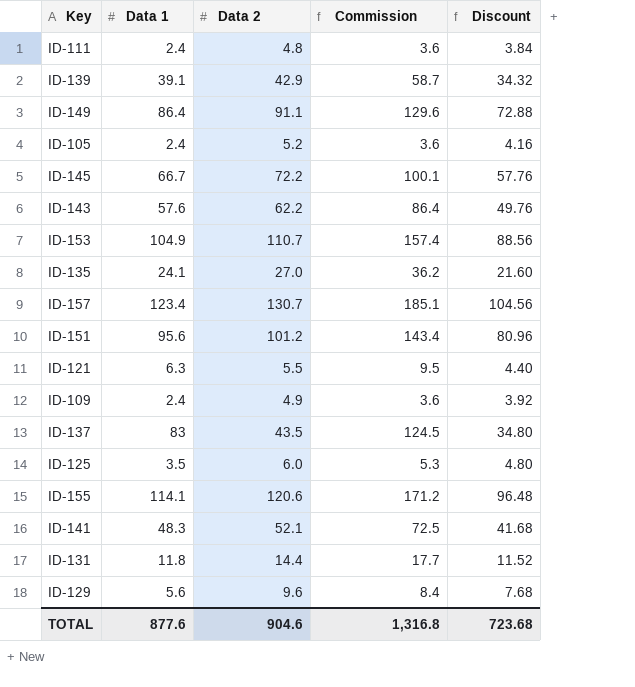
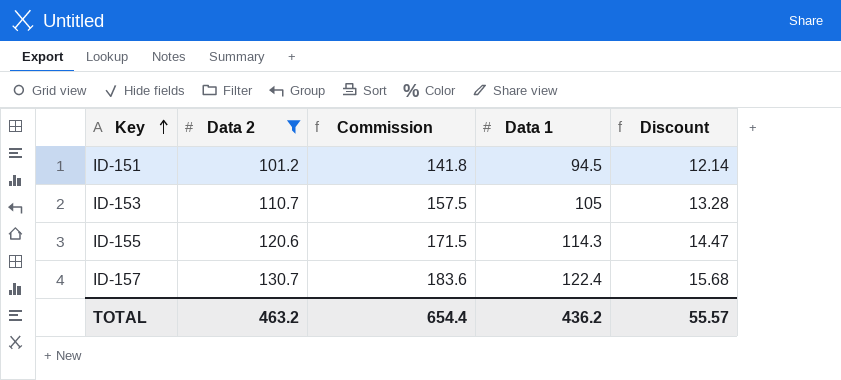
filter: none -> Data 2 >= 101.2
row order: none -> Key ascending
column Data 1 | position: 2 -> 4
column Discount | formula: [Data 2] * 0.8 -> [Data 2] * 0.12
ID-151 | Commission: 143.4 -> 141.8
ID-151 | Data 1: 95.6 -> 94.5
ID-153 | Commission: 157.4 -> 157.5
ID-153 | Data 1: 104.9 -> 105
ID-155 | Commission: 171.2 -> 171.5
ID-155 | Data 1: 114.1 -> 114.3
ID-157 | Commission: 185.1 -> 183.6
ID-157 | Data 1: 123.4 -> 122.4
TOTAL | Data 2: 904.6 -> 463.2
TOTAL | Commission: 1,316.8 -> 654.4
TOTAL | Data 1: 877.6 -> 436.2
TOTAL | Discount: 723.68 -> 55.57

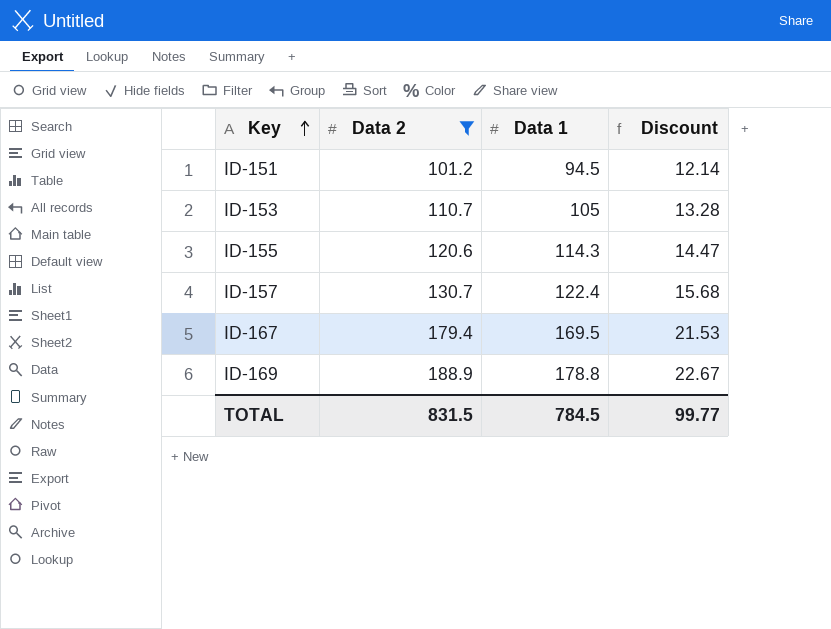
column Commission | formula: [Data 1] * 1.5 -> none
row ID-167: none -> 179.4 | 169.5 | 21.53
row ID-169: none -> 188.9 | 178.8 | 22.67
TOTAL | Data 2: 463.2 -> 831.5
TOTAL | Data 1: 436.2 -> 784.5
TOTAL | Discount: 55.57 -> 99.77

